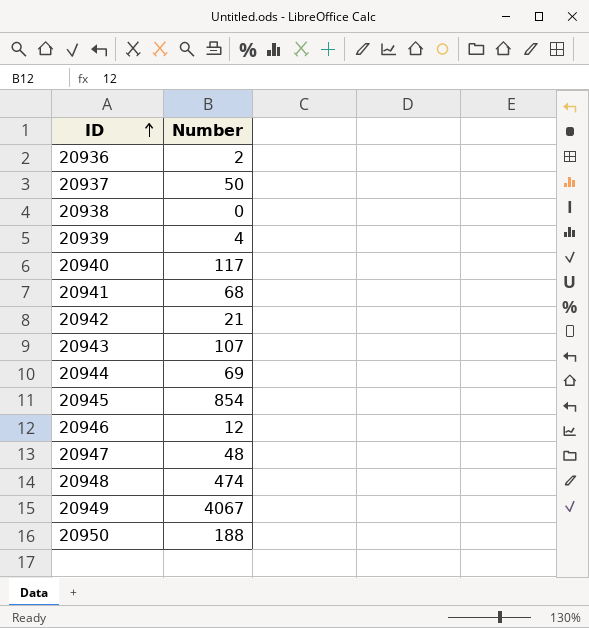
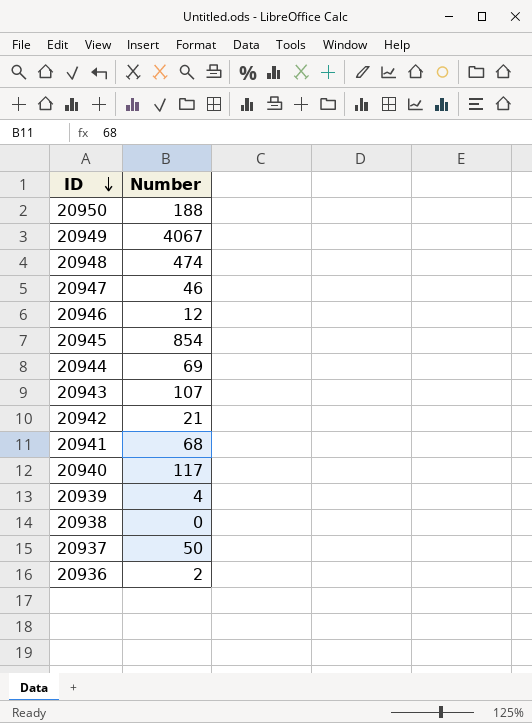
row order: ID ascending -> ID descending
20947 | Number: 48 -> 46

